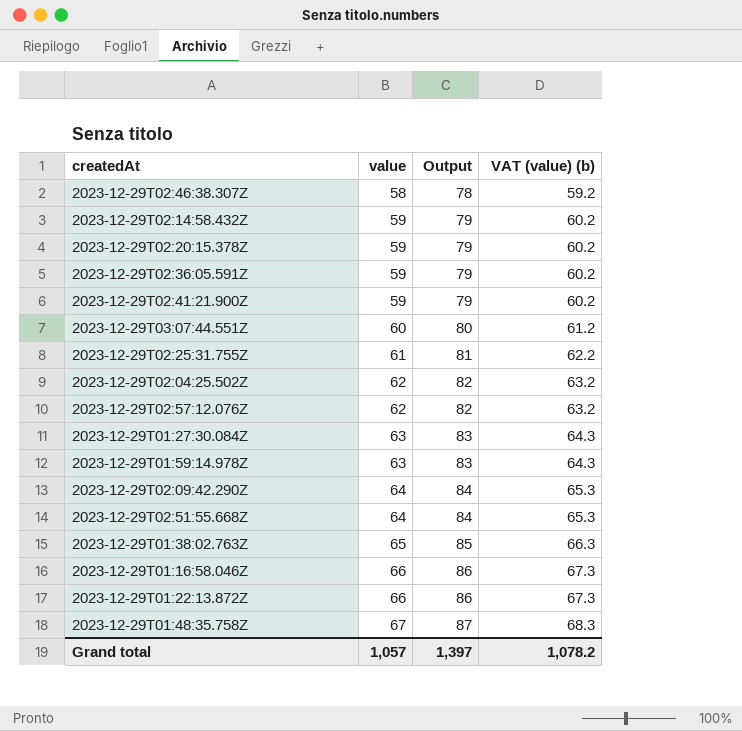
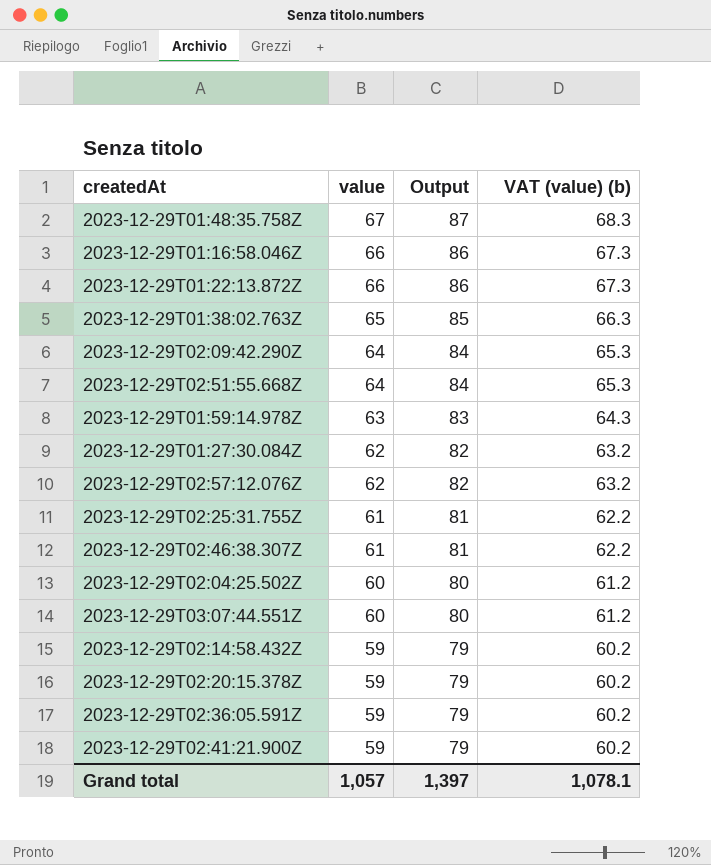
row order: value ascending -> value descending
2023-12-29T01:27:30.084Z | value: 63 -> 62
2023-12-29T01:27:30.084Z | Output: 83 -> 82
2023-12-29T01:27:30.084Z | VAT (value) (b): 64.3 -> 63.2
2023-12-29T02:46:38.307Z | value: 58 -> 61
2023-12-29T02:46:38.307Z | Output: 78 -> 81
2023-12-29T02:46:38.307Z | VAT (value) (b): 59.2 -> 62.2
2023-12-29T02:04:25.502Z | value: 62 -> 60
2023-12-29T02:04:25.502Z | Output: 82 -> 80
2023-12-29T02:04:25.502Z | VAT (value) (b): 63.2 -> 61.2
Grand total | VAT (value) (b): 1,078.2 -> 1,078.1

